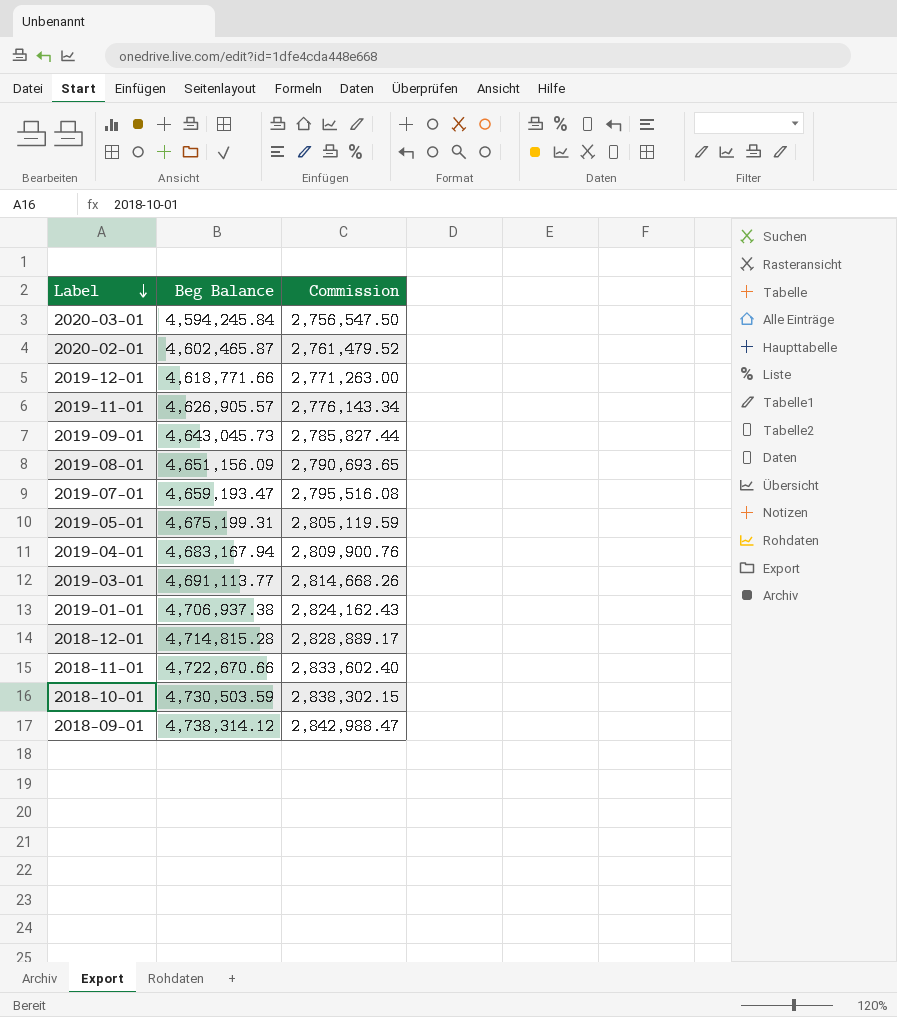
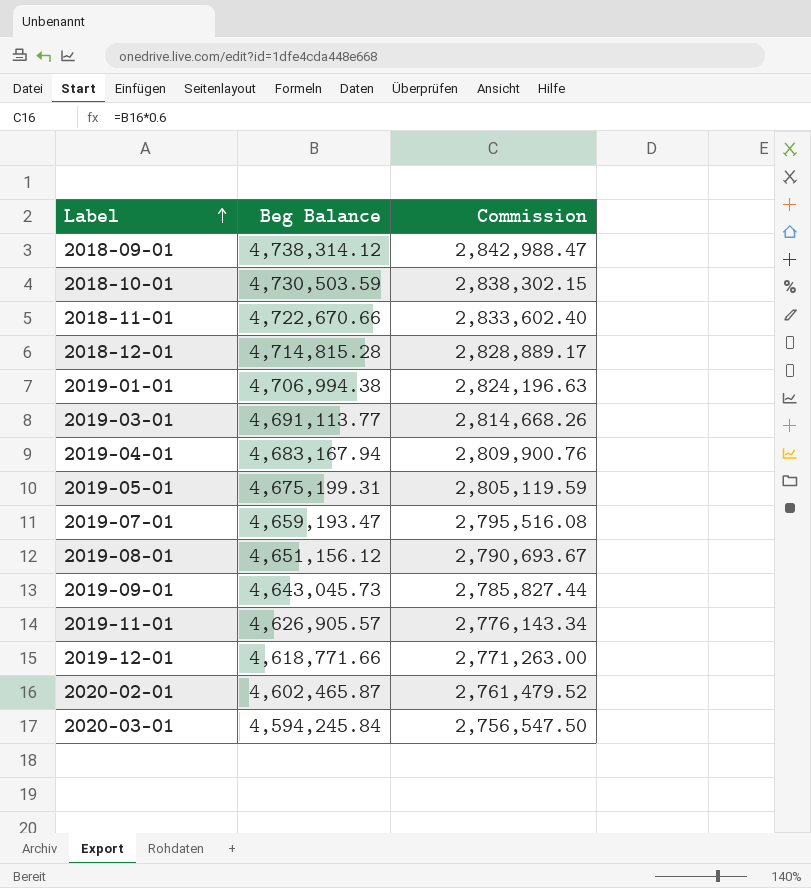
row order: Label descending -> Label ascending
2019-01-01 | Beg Balance: 4,706,937.38 -> 4,706,994.38
2019-01-01 | Commission: 2,824,162.43 -> 2,824,196.63
2019-08-01 | Beg Balance: 4,651,156.09 -> 4,651,156.12
2019-08-01 | Commission: 2,790,693.65 -> 2,790,693.67

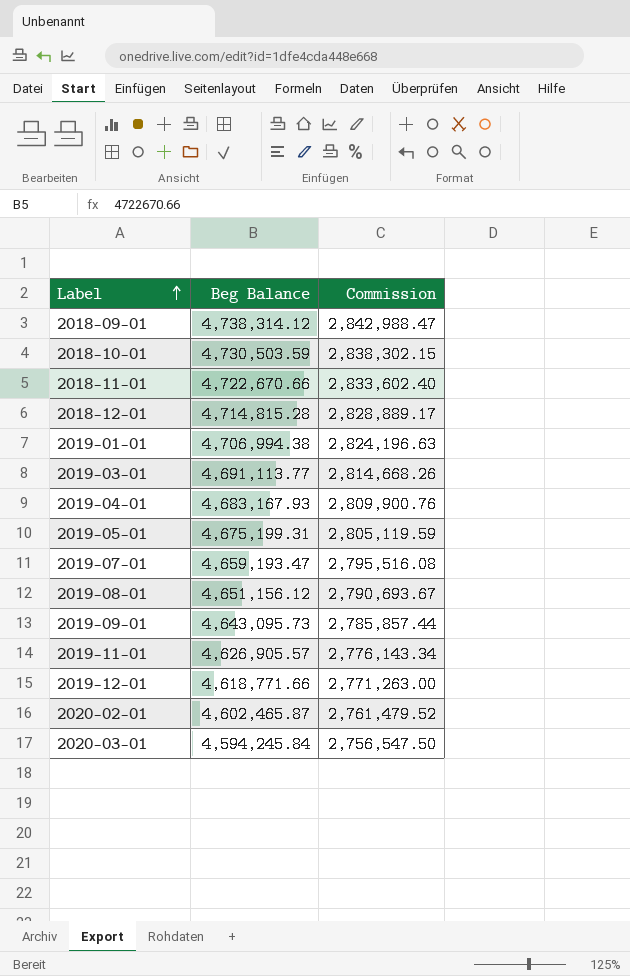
2019-04-01 | Beg Balance: 4,683,167.94 -> 4,683,167.93
2019-09-01 | Beg Balance: 4,643,045.73 -> 4,643,095.73
2019-09-01 | Commission: 2,785,827.44 -> 2,785,857.44

